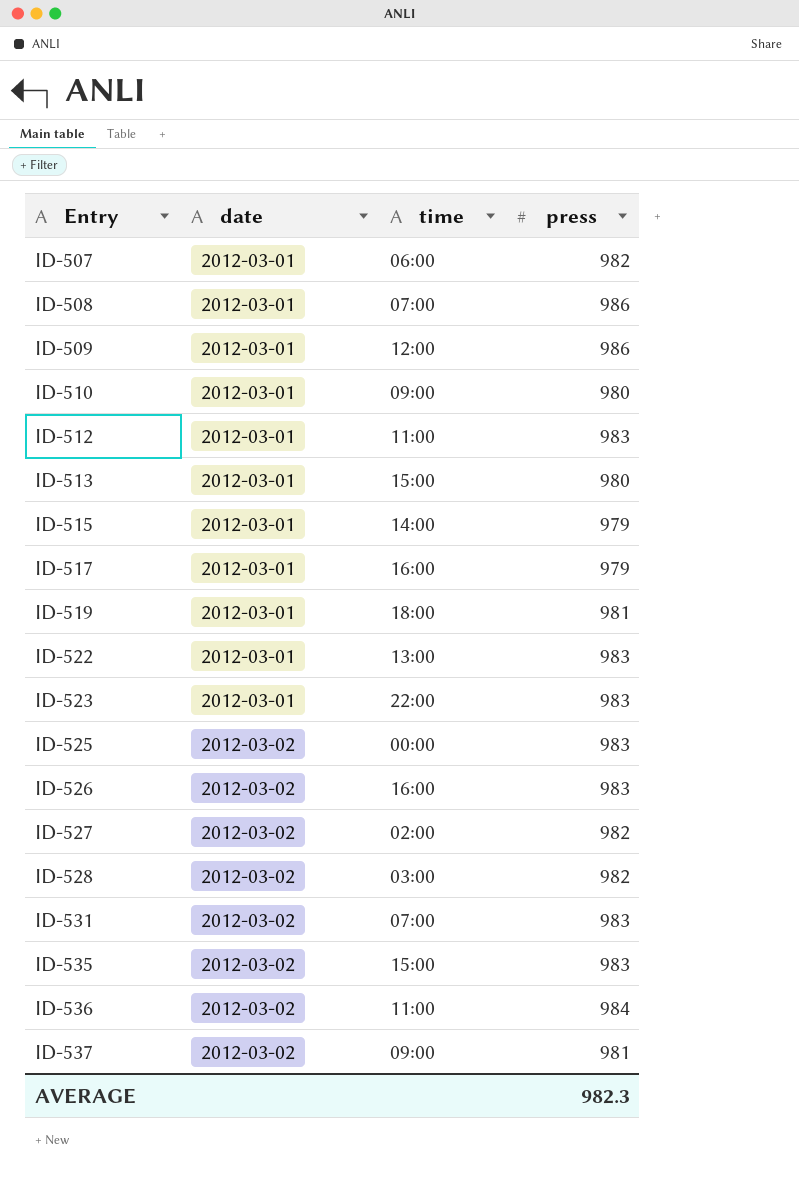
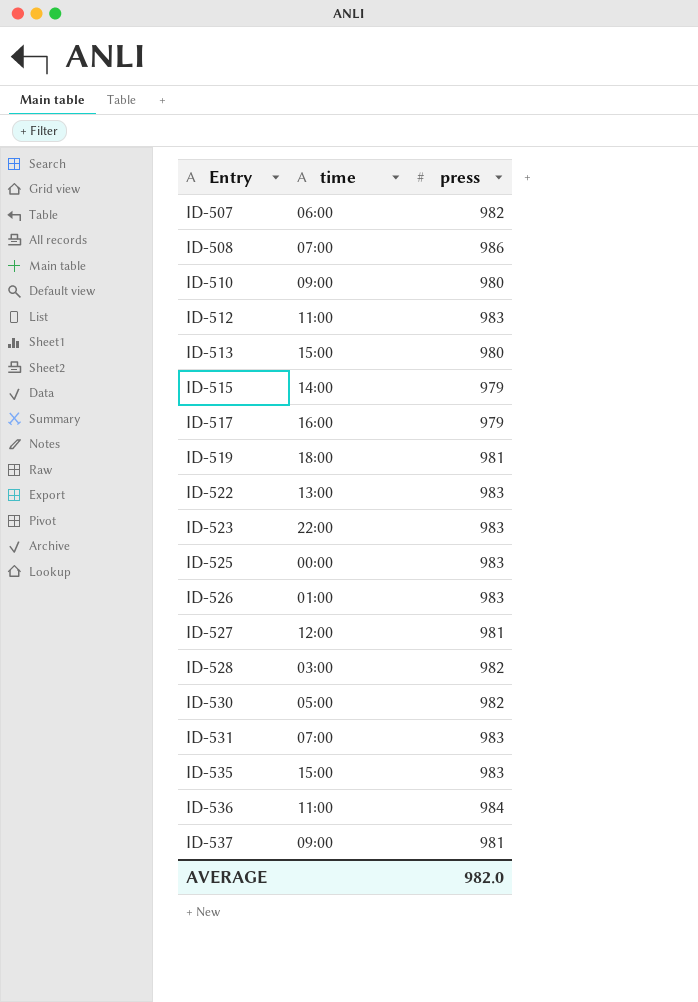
column date | position: 2 -> none
row ID-509: 2012-03-01 | 12:00 | 986 -> none
ID-526 | time: 16:00 -> 01:00
ID-527 | time: 02:00 -> 12:00
ID-527 | press: 982 -> 981
row ID-530: none -> 05:00 | 982
AVERAGE | press: 982.3 -> 982.0

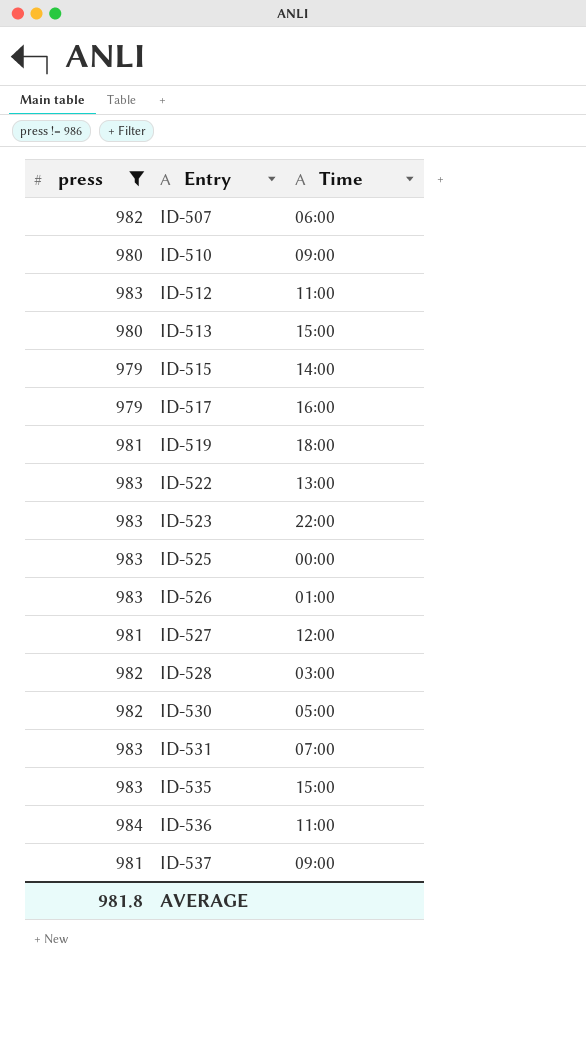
filter: none -> press != 986
column press | position: 3 -> 1
column name: time -> Time
AVERAGE | press: 982.0 -> 981.8

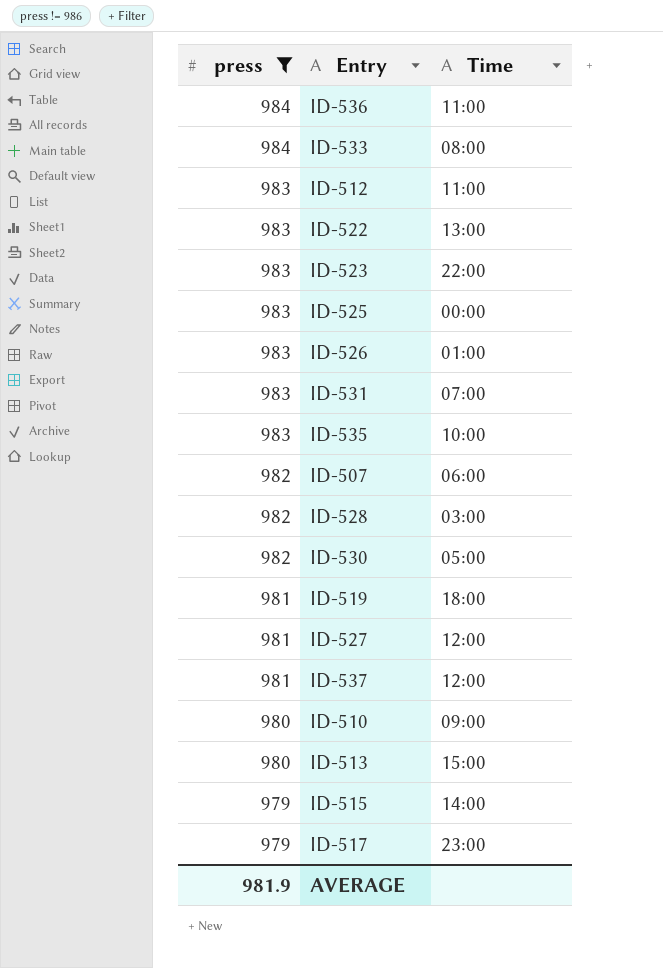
row order: Entry ascending -> press descending
row ID-533: none -> 984 | 08:00
ID-535 | Time: 15:00 -> 10:00
ID-537 | Time: 09:00 -> 12:00
ID-517 | Time: 16:00 -> 23:00
AVERAGE | press: 981.8 -> 981.9

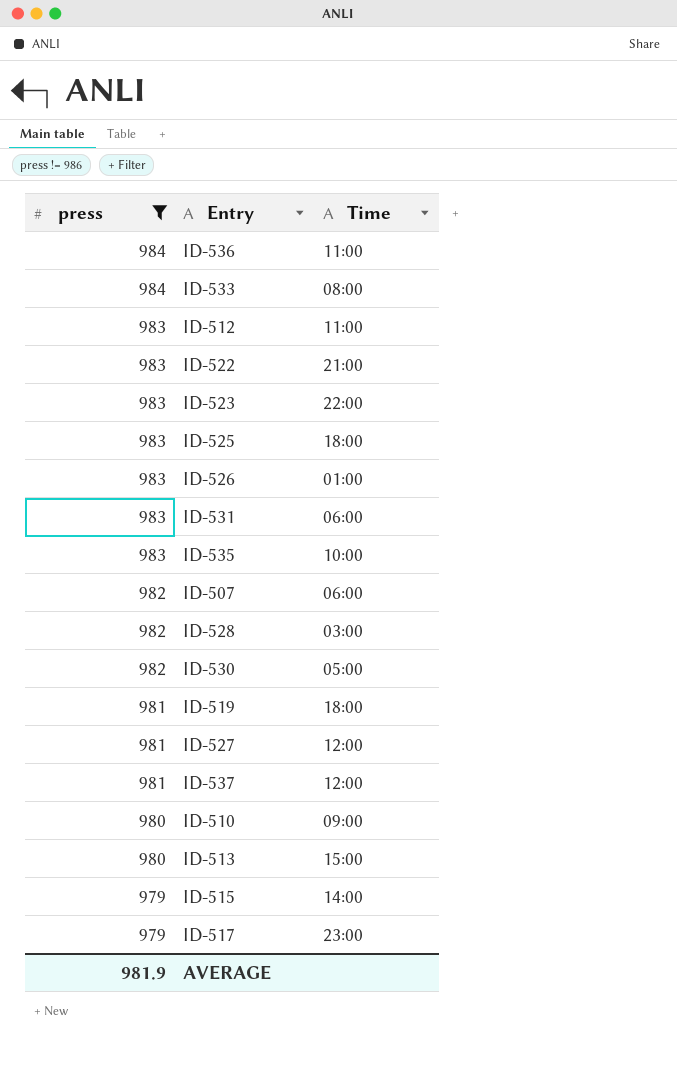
ID-522 | Time: 13:00 -> 21:00
ID-525 | Time: 00:00 -> 18:00
ID-531 | Time: 07:00 -> 06:00

